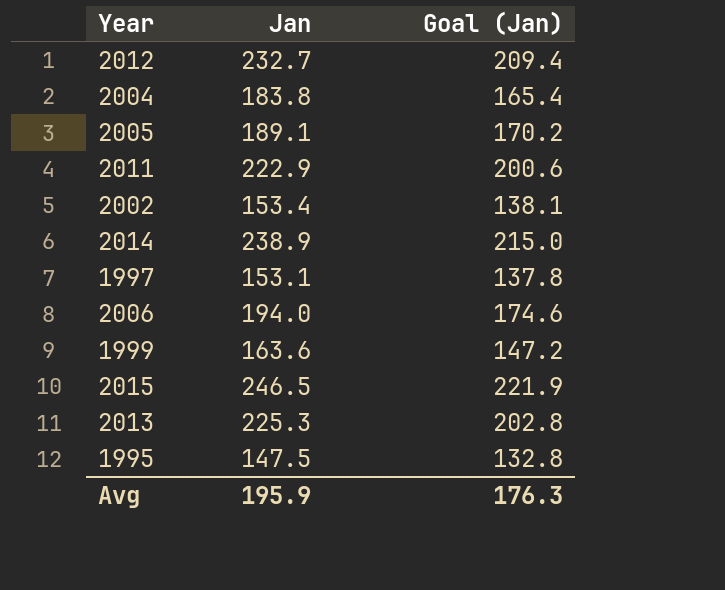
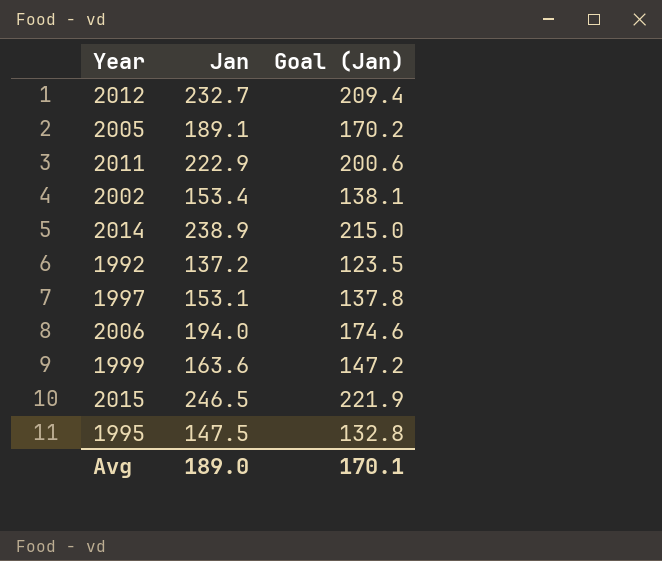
row 2004: 183.8 | 165.4 -> none
row 2013: 225.3 | 202.8 -> none
row 1992: none -> 137.2 | 123.5
Avg | Jan: 195.9 -> 189.0
Avg | Goal (Jan): 176.3 -> 170.1

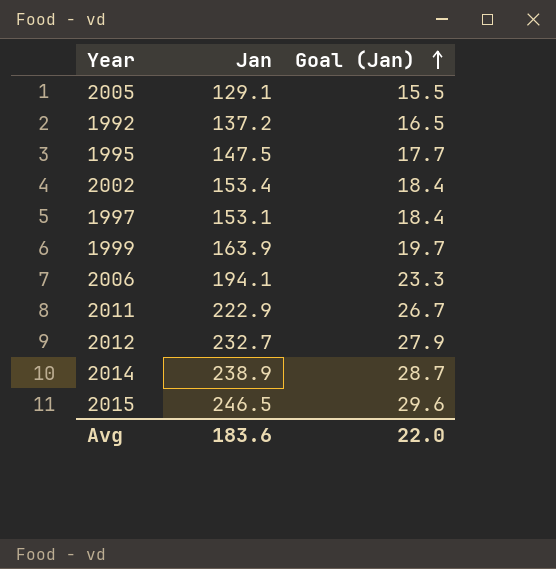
row order: none -> Goal (Jan) ascending
column Goal (Jan) | formula: [Jan] * 0.9 -> [Jan] * 0.12
2005 | Jan: 189.1 -> 129.1
1999 | Jan: 163.6 -> 163.9
2006 | Jan: 194.0 -> 194.1
Avg | Jan: 189.0 -> 183.6
Avg | Goal (Jan): 170.1 -> 22.0

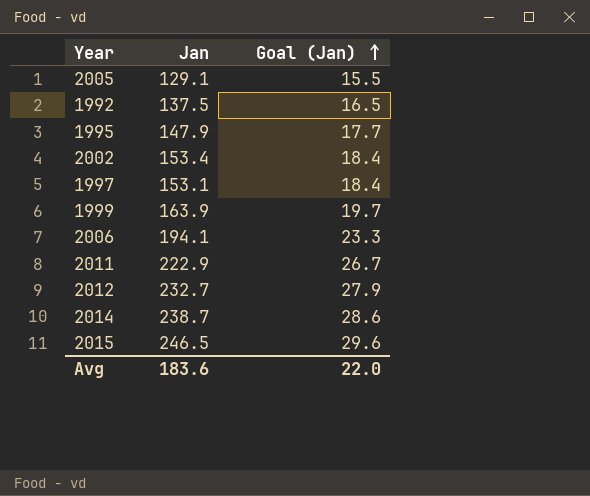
1992 | Jan: 137.2 -> 137.5
1995 | Jan: 147.5 -> 147.9
2014 | Jan: 238.9 -> 238.7
2014 | Goal (Jan): 28.7 -> 28.6

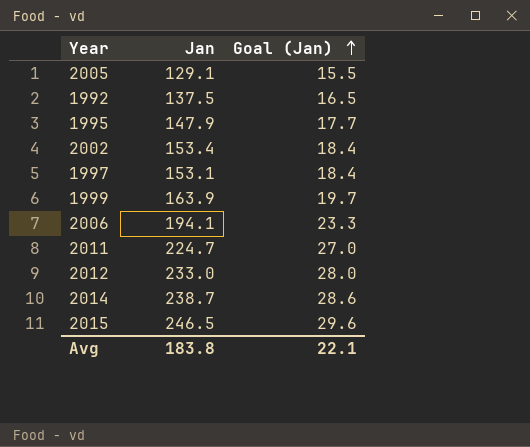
2011 | Jan: 222.9 -> 224.7
2011 | Goal (Jan): 26.7 -> 27.0
2012 | Jan: 232.7 -> 233.0
2012 | Goal (Jan): 27.9 -> 28.0
Avg | Jan: 183.6 -> 183.8
Avg | Goal (Jan): 22.0 -> 22.1

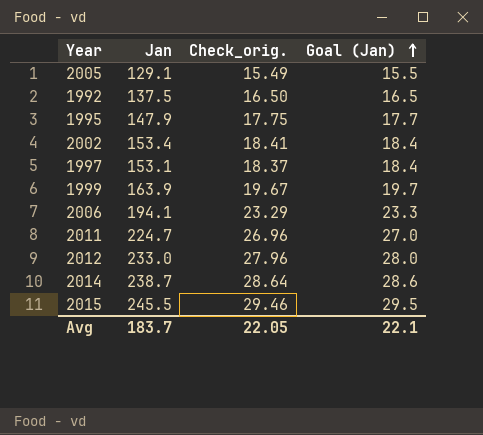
column Check_orig. | formula: none -> [Jan] * 0.12
2015 | Jan: 246.5 -> 245.5
2015 | Goal (Jan): 29.6 -> 29.5
Avg | Jan: 183.8 -> 183.7

